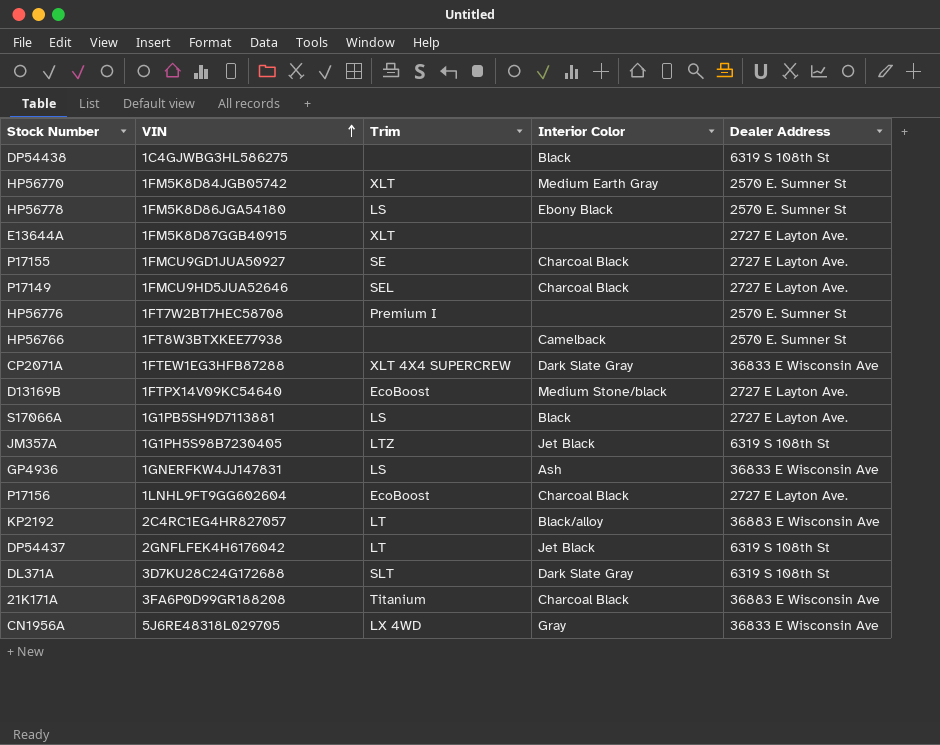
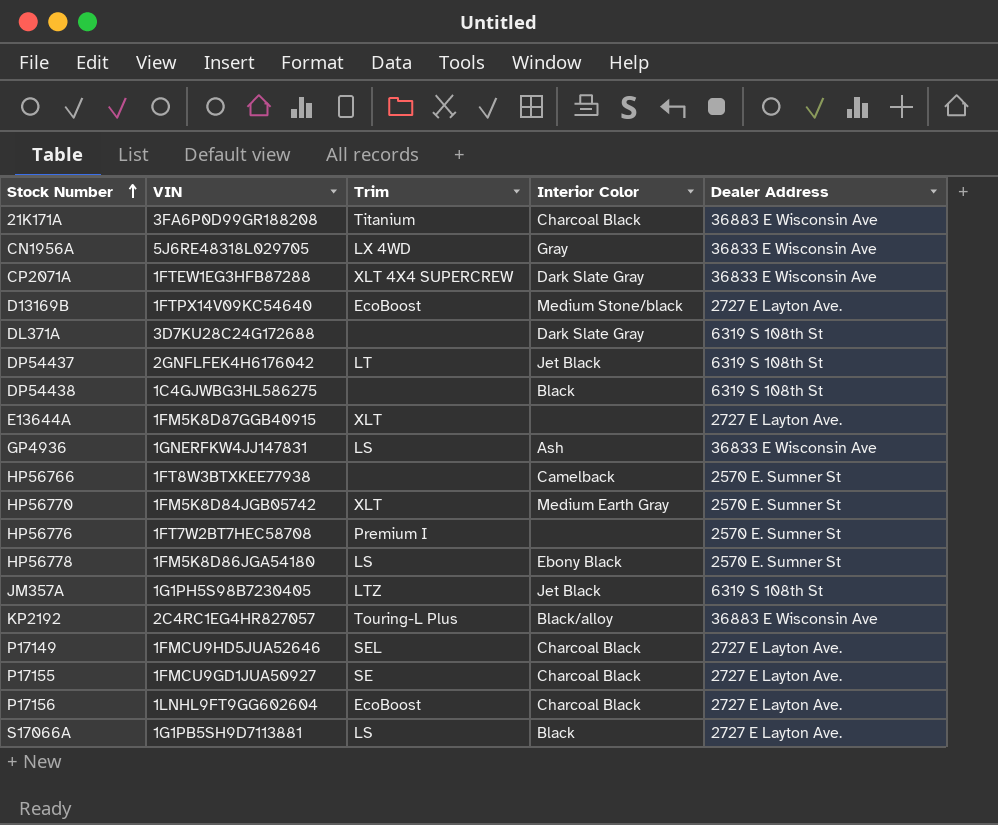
row order: VIN ascending -> Stock Number ascending
DL371A | Trim: SLT -> none
KP2192 | Trim: LT -> Touring-L Plus

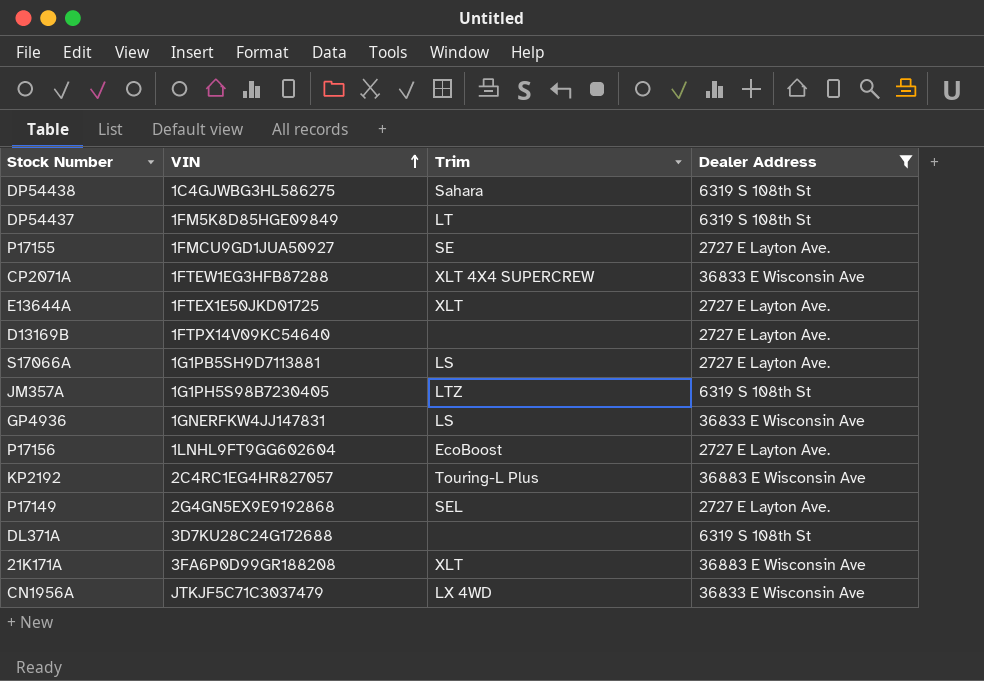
filter: none -> Dealer Address != 2570 E. Sumner St
row order: Stock Number ascending -> VIN ascending
column Interior Color | position: 4 -> none
DP54438 | Trim: none -> Sahara
DP54437 | VIN: 2GNFLFEK4H6176042 -> 1FM5K8D85HGE09849
E13644A | VIN: 1FM5K8D87GGB40915 -> 1FTEX1E50JKD01725
D13169B | Trim: EcoBoost -> none
P17149 | VIN: 1FMCU9HD5JUA52646 -> 2G4GN5EX9E9192868
21K171A | Trim: Titanium -> XLT
CN1956A | VIN: 5J6RE48318L029705 -> JTKJF5C71C3037479

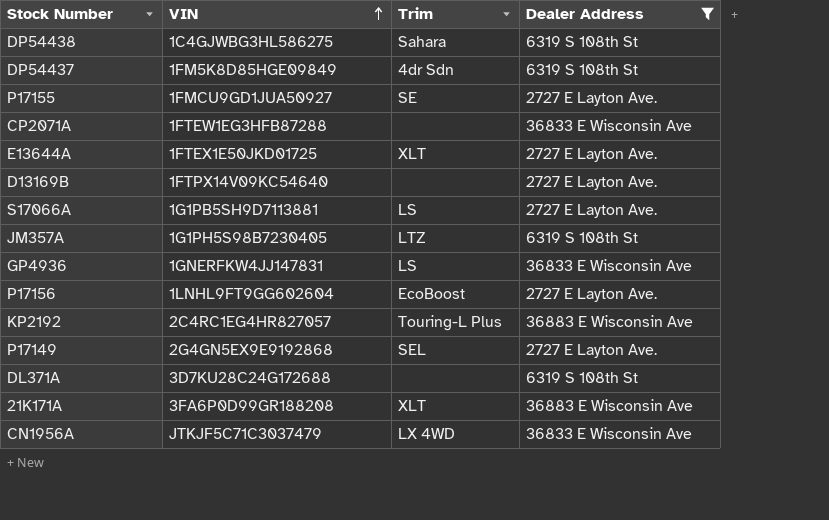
DP54437 | Trim: LT -> 4dr Sdn
CP2071A | Trim: XLT 4X4 SUPERCREW -> none

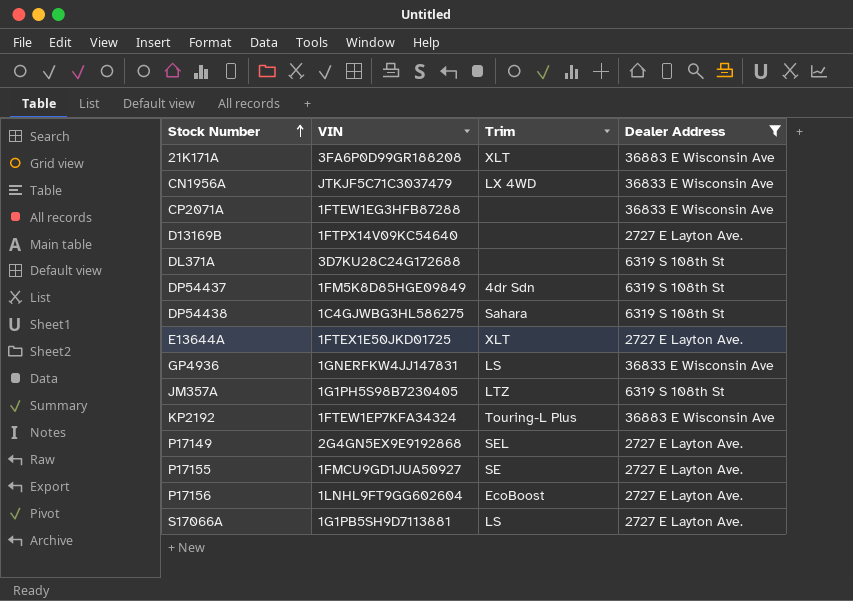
row order: VIN ascending -> Stock Number ascending
KP2192 | VIN: 2C4RC1EG4HR827057 -> 1FTEW1EP7KFA34324

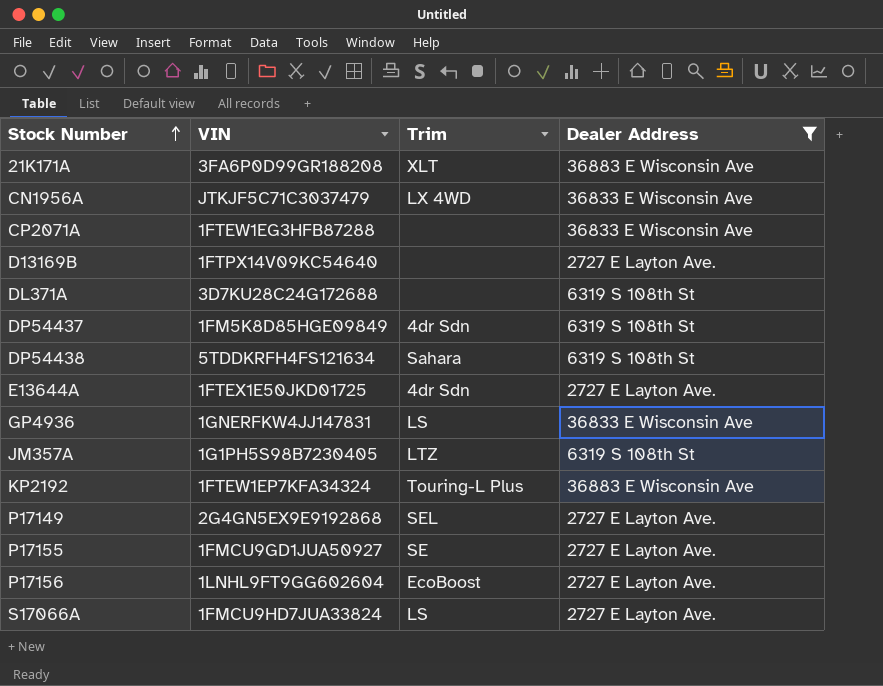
DP54438 | VIN: 1C4GJWBG3HL586275 -> 5TDDKRFH4FS121634
E13644A | Trim: XLT -> 4dr Sdn
S17066A | VIN: 1G1PB5SH9D7113881 -> 1FMCU9HD7JUA33824

